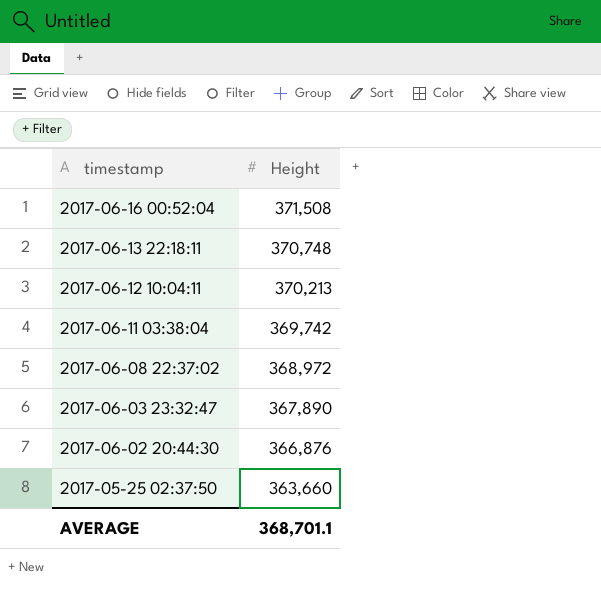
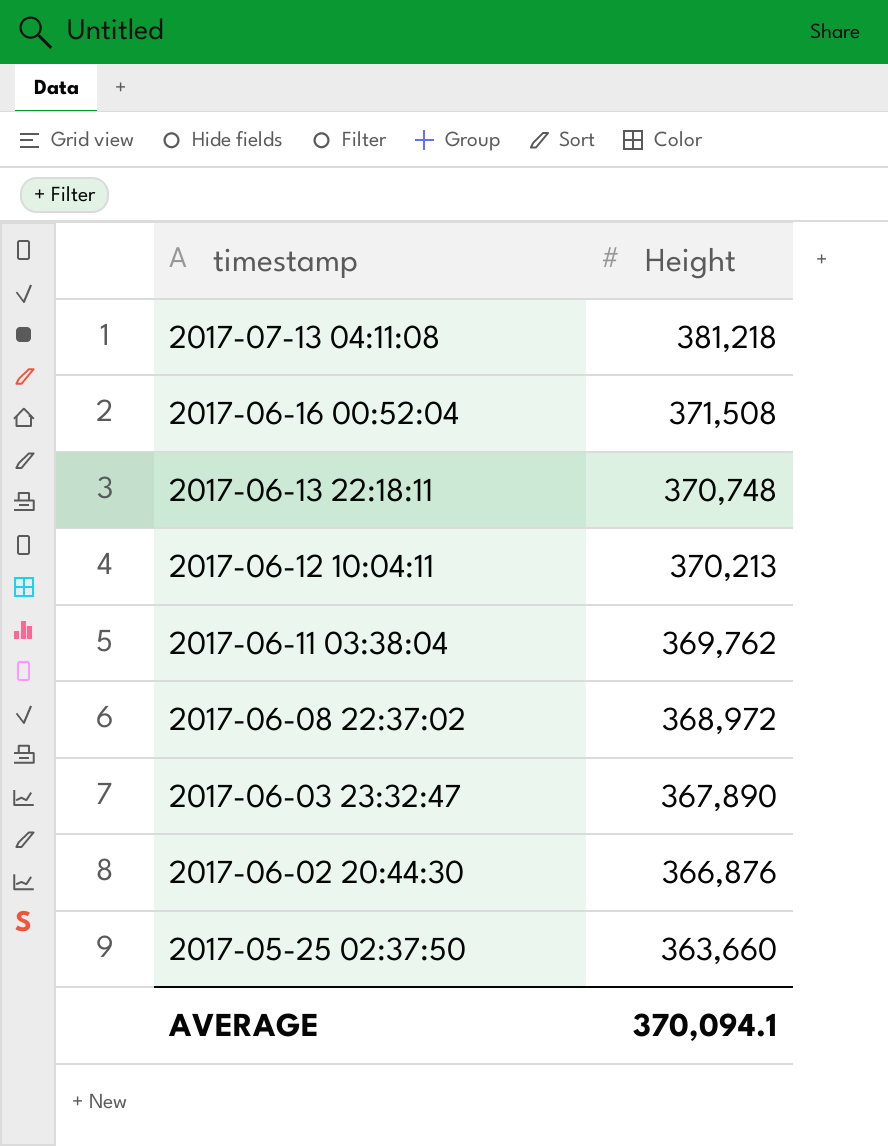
row 2017-07-13 04:11:08: none -> 381,218
2017-06-11 03:38:04 | Height: 369,742 -> 369,762
AVERAGE | Height: 368,701.1 -> 370,094.1

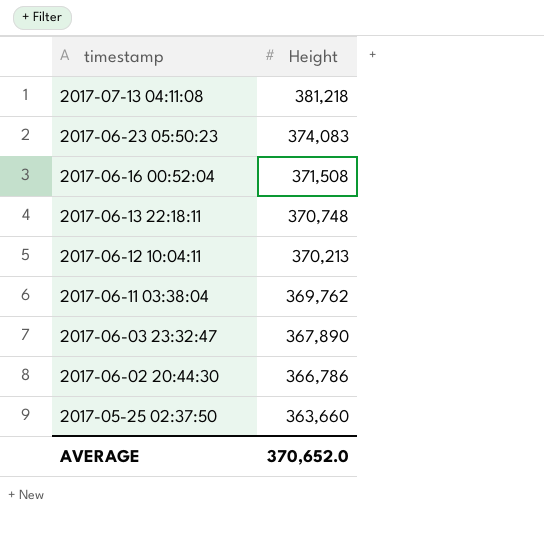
row 2017-06-08 22:37:02: 368,972 -> none
row 2017-06-23 05:50:23: none -> 374,083
2017-06-02 20:44:30 | Height: 366,876 -> 366,786
AVERAGE | Height: 370,094.1 -> 370,652.0

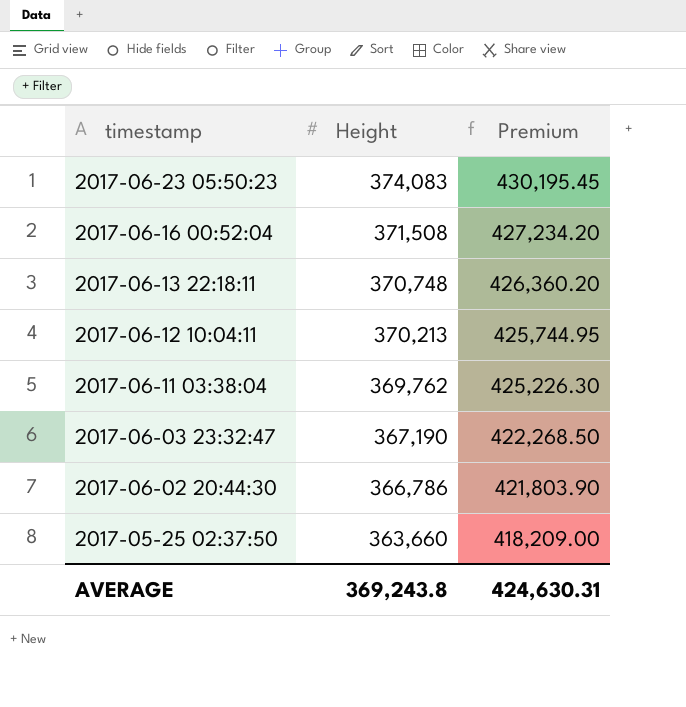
column Premium | formula: none -> [Height] * 1.15
row 2017-07-13 04:11:08: 381,218 -> none
2017-06-03 23:32:47 | Height: 367,890 -> 367,190
AVERAGE | Height: 370,652.0 -> 369,243.8

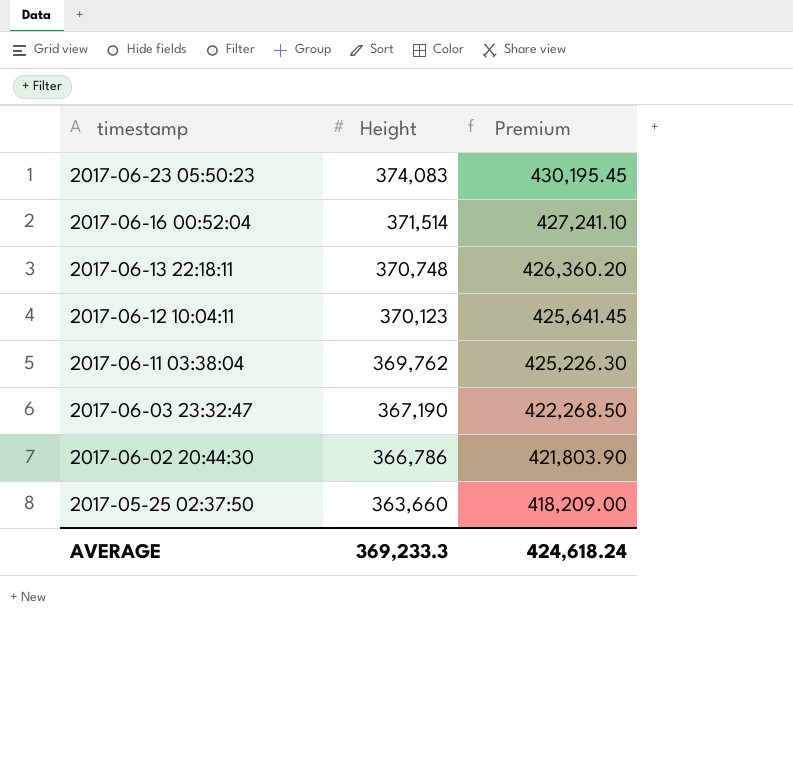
2017-06-16 00:52:04 | Height: 371,508 -> 371,514
2017-06-16 00:52:04 | Premium: 427,234.20 -> 427,241.10
2017-06-12 10:04:11 | Height: 370,213 -> 370,123
2017-06-12 10:04:11 | Premium: 425,744.95 -> 425,641.45
AVERAGE | Height: 369,243.8 -> 369,233.3
AVERAGE | Premium: 424,630.31 -> 424,618.24

